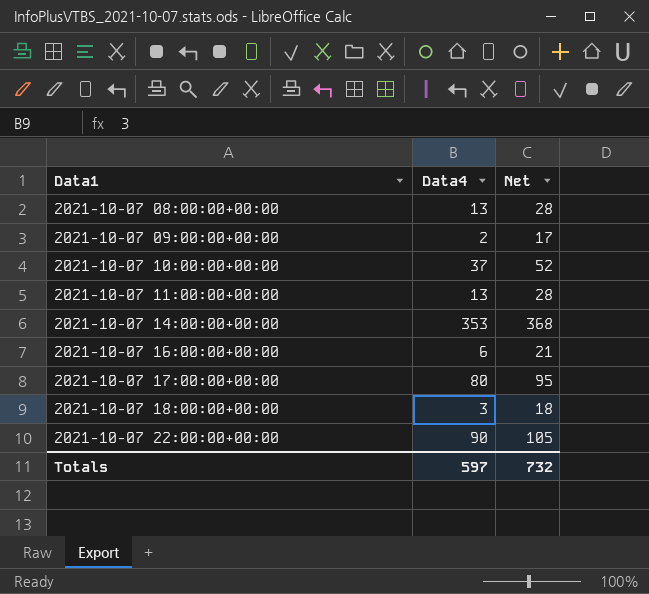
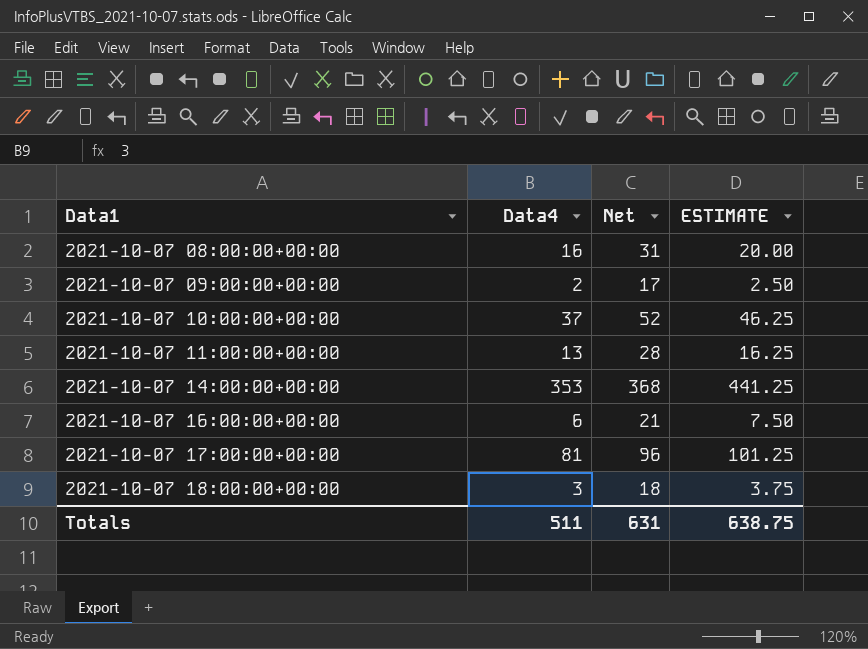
column ESTIMATE | formula: none -> [Data4] * 1.25
row 2021-10-07 22:00:00+00:00: 90 | 105 -> none
2021-10-07 08:00:00+00:00 | Data4: 13 -> 16
2021-10-07 08:00:00+00:00 | Net: 28 -> 31
2021-10-07 17:00:00+00:00 | Data4: 80 -> 81
2021-10-07 17:00:00+00:00 | Net: 95 -> 96
Totals | Data4: 597 -> 511
Totals | Net: 732 -> 631

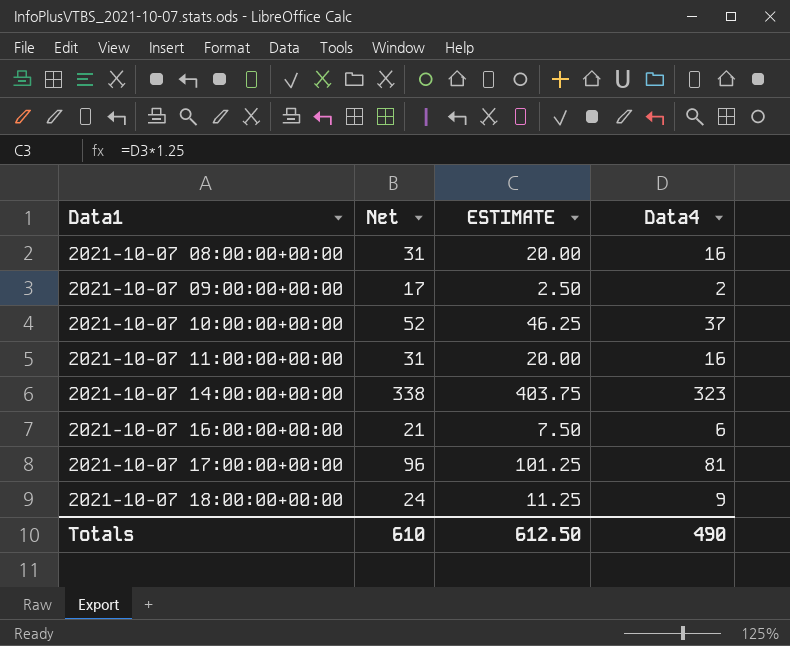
column Data4 | position: 2 -> 4
2021-10-07 11:00:00+00:00 | Net: 28 -> 31
2021-10-07 11:00:00+00:00 | ESTIMATE: 16.25 -> 20.00
2021-10-07 11:00:00+00:00 | Data4: 13 -> 16
2021-10-07 14:00:00+00:00 | Net: 368 -> 338
2021-10-07 14:00:00+00:00 | ESTIMATE: 441.25 -> 403.75
2021-10-07 14:00:00+00:00 | Data4: 353 -> 323
2021-10-07 18:00:00+00:00 | Net: 18 -> 24
2021-10-07 18:00:00+00:00 | ESTIMATE: 3.75 -> 11.25
2021-10-07 18:00:00+00:00 | Data4: 3 -> 9
Totals | Net: 631 -> 610
Totals | ESTIMATE: 638.75 -> 612.50
Totals | Data4: 511 -> 490

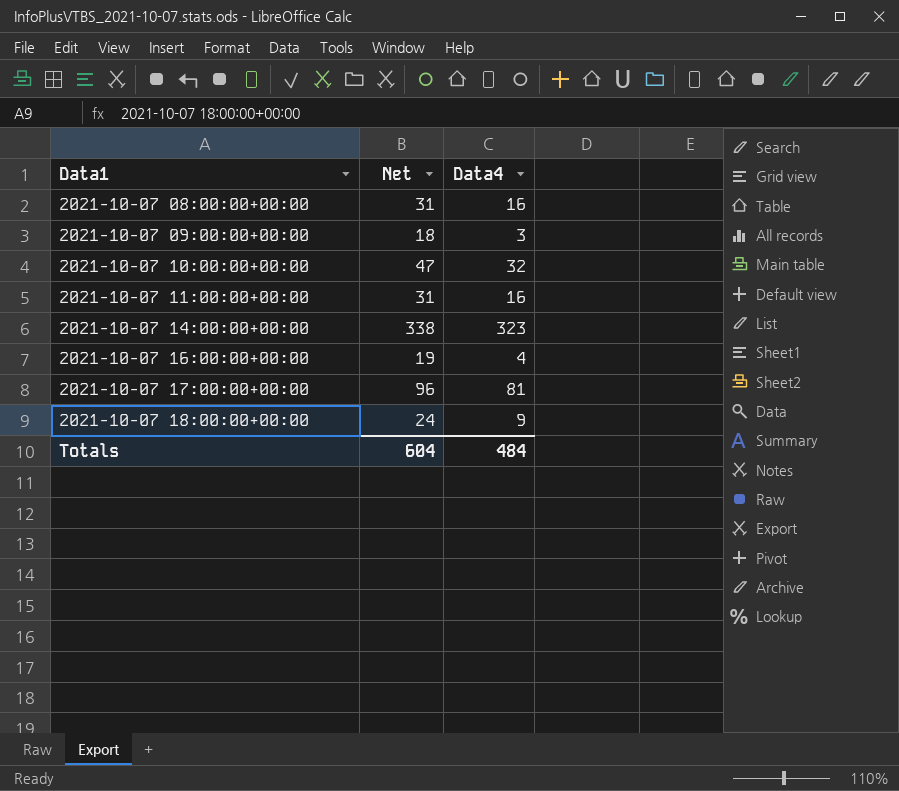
column ESTIMATE | formula: [Data4] * 1.25 -> none
2021-10-07 09:00:00+00:00 | Net: 17 -> 18
2021-10-07 09:00:00+00:00 | Data4: 2 -> 3
2021-10-07 10:00:00+00:00 | Net: 52 -> 47
2021-10-07 10:00:00+00:00 | Data4: 37 -> 32
2021-10-07 16:00:00+00:00 | Net: 21 -> 19
2021-10-07 16:00:00+00:00 | Data4: 6 -> 4
Totals | Net: 610 -> 604
Totals | Data4: 490 -> 484

